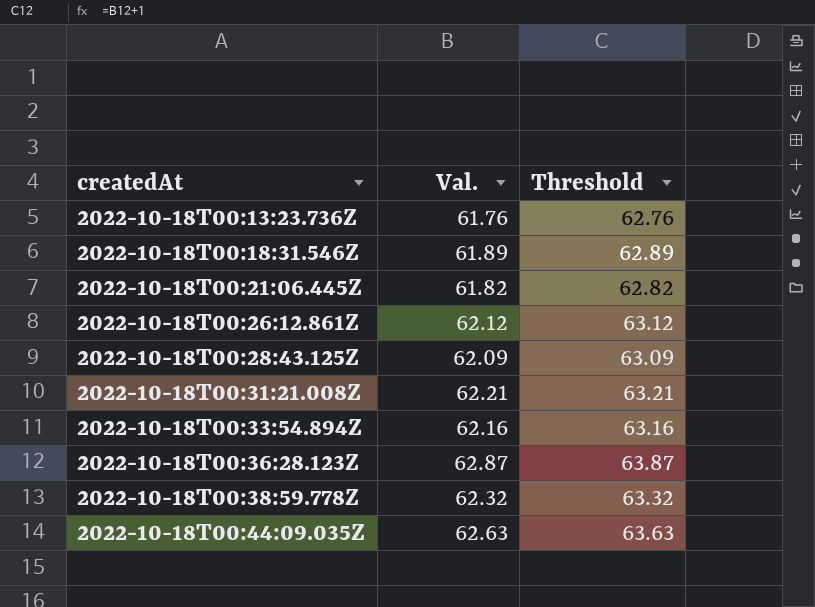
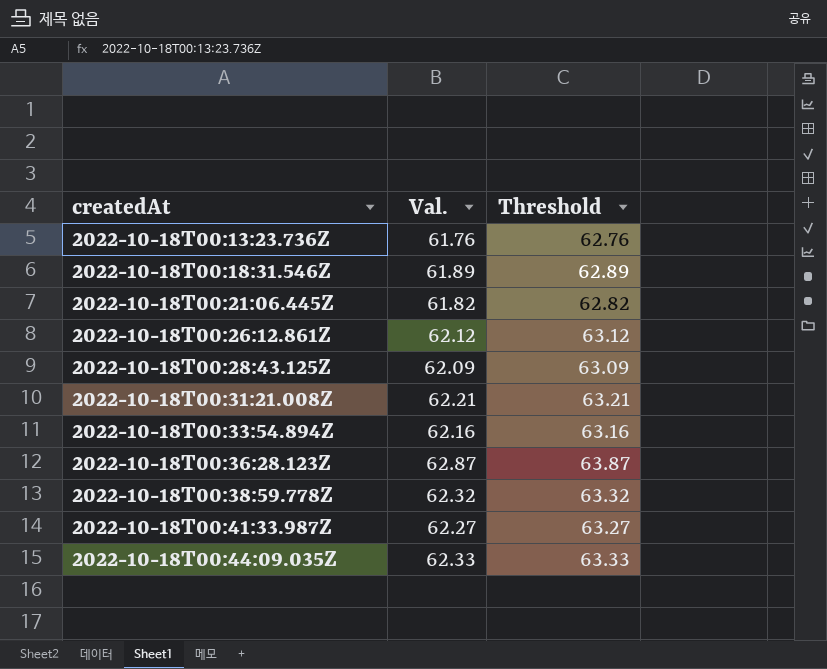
row 2022-10-18T00:41:33.987Z: none -> 62.27 | 63.27
2022-10-18T00:44:09.035Z | Val.: 62.63 -> 62.33
2022-10-18T00:44:09.035Z | Threshold: 63.63 -> 63.33

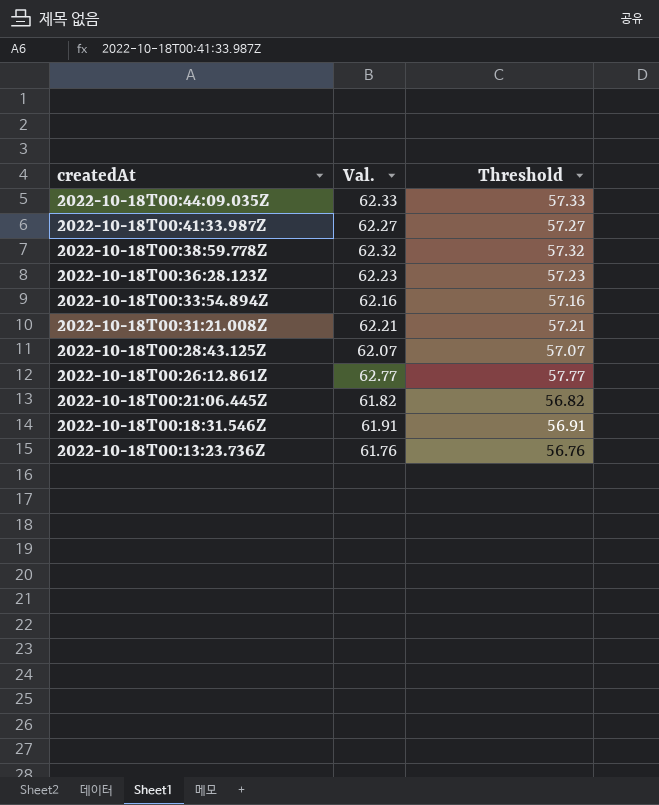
row order: createdAt ascending -> createdAt descending
column Threshold | formula: [Val.] + 1 -> [Val.] - 5
2022-10-18T00:36:28.123Z | Val.: 62.87 -> 62.23
2022-10-18T00:28:43.125Z | Val.: 62.09 -> 62.07
2022-10-18T00:26:12.861Z | Val.: 62.12 -> 62.77
2022-10-18T00:18:31.546Z | Val.: 61.89 -> 61.91

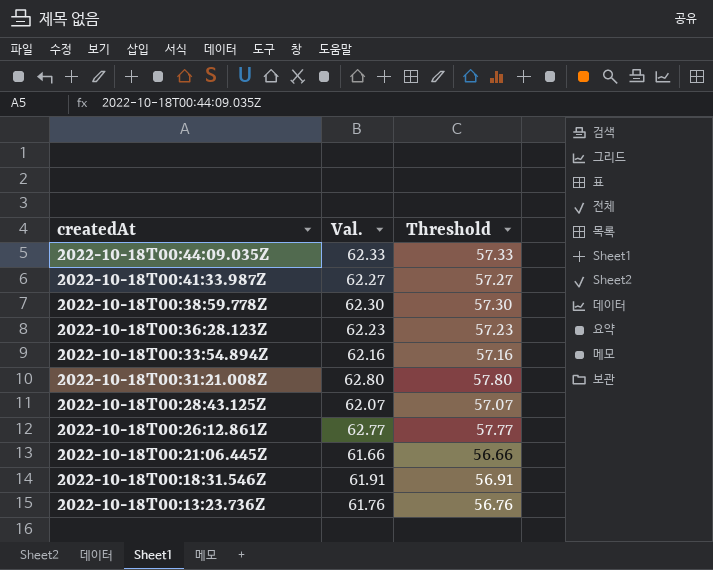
2022-10-18T00:38:59.778Z | Val.: 62.32 -> 62.30
2022-10-18T00:38:59.778Z | Threshold: 57.32 -> 57.30
2022-10-18T00:31:21.008Z | Val.: 62.21 -> 62.80
2022-10-18T00:31:21.008Z | Threshold: 57.21 -> 57.80
2022-10-18T00:21:06.445Z | Val.: 61.82 -> 61.66
2022-10-18T00:21:06.445Z | Threshold: 56.82 -> 56.66

